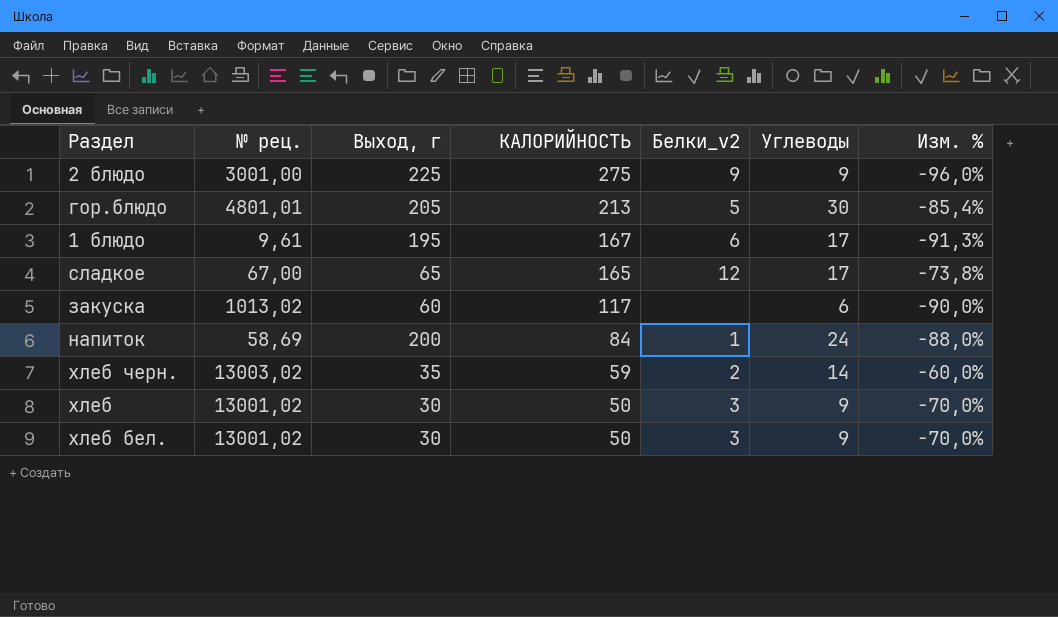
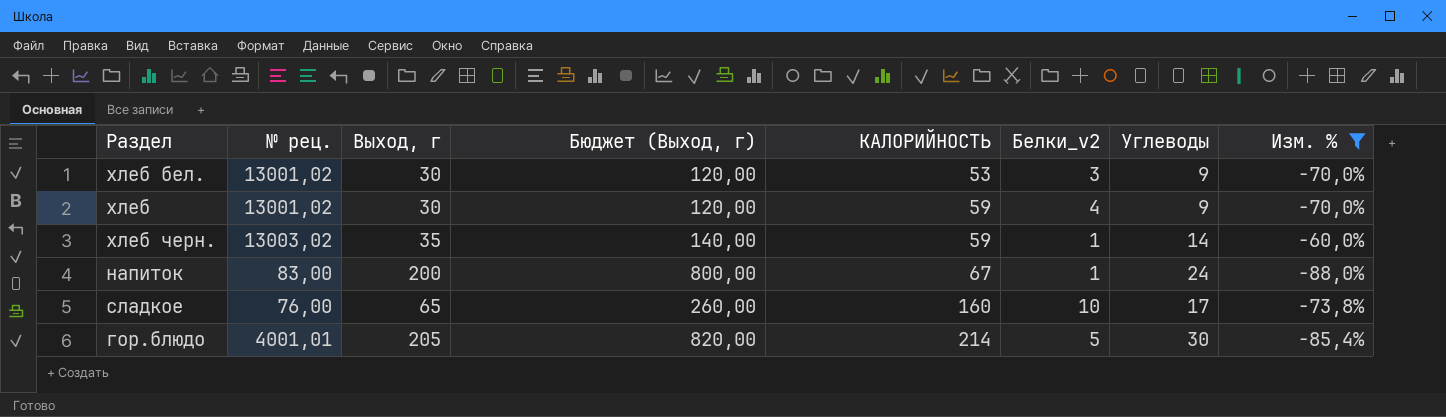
filter: none -> Изм. % >= -88,0%
row order: КАЛОРИЙНОСТЬ descending -> КАЛОРИЙНОСТЬ ascending
column Бюджет (Выход, г) | formula: none -> [Выход, г] * 4
хлеб бел. | КАЛОРИЙНОСТЬ: 50 -> 53
хлеб | КАЛОРИЙНОСТЬ: 50 -> 59
хлеб | Белки_v2: 3 -> 4
хлеб черн. | Белки_v2: 2 -> 1
напиток | № рец.: 58,69 -> 83,00
напиток | КАЛОРИЙНОСТЬ: 84 -> 67
сладкое | № рец.: 67,00 -> 76,00
сладкое | КАЛОРИЙНОСТЬ: 165 -> 160
сладкое | Белки_v2: 12 -> 10
гор.блюдо | № рец.: 4801,01 -> 4001,01
гор.блюдо | КАЛОРИЙНОСТЬ: 213 -> 214

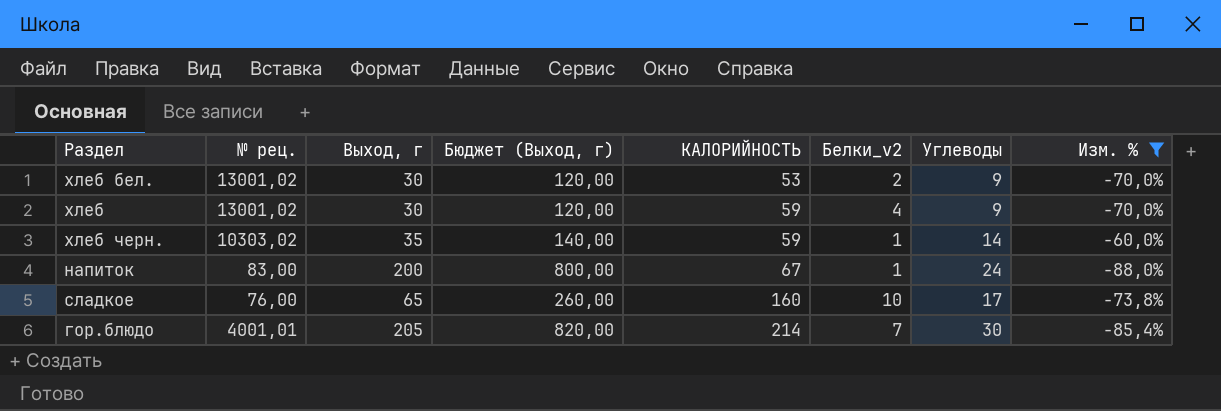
хлеб бел. | Белки_v2: 3 -> 2
хлеб черн. | № рец.: 13003,02 -> 10303,02
гор.блюдо | Белки_v2: 5 -> 7

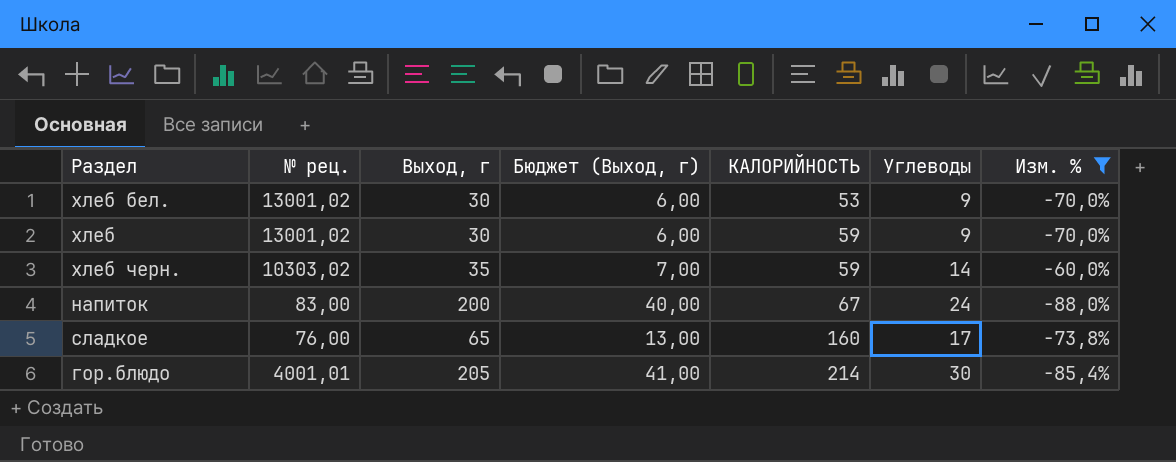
column Белки_v2 | position: 6 -> none
column Бюджет (Выход, г) | formula: [Выход, г] * 4 -> [Выход, г] * 0,2

